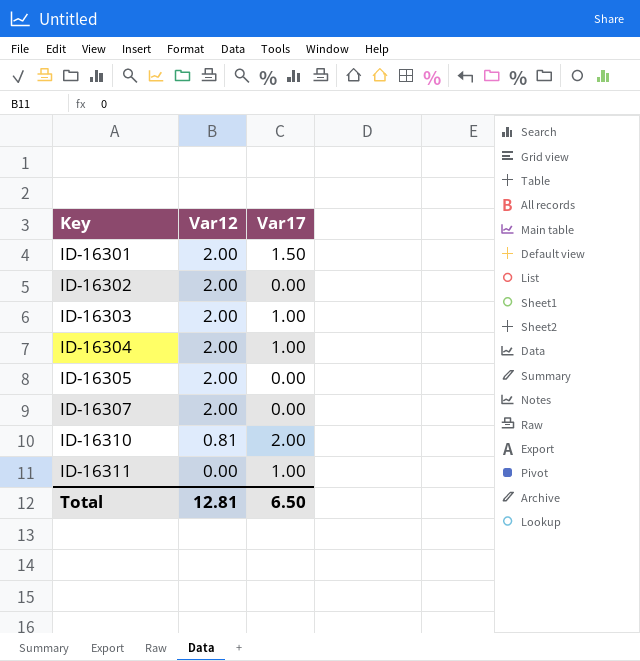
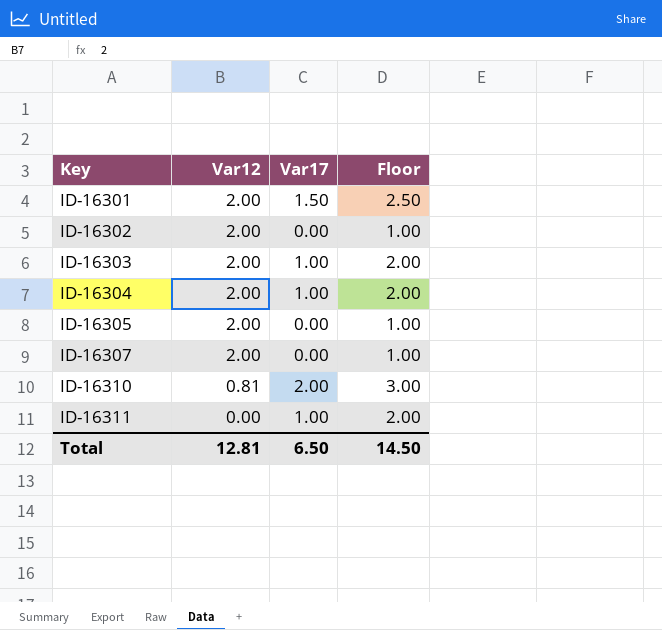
column Floor | formula: none -> [Var17] + 1

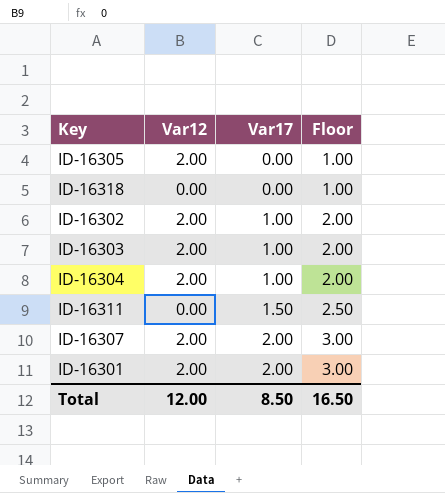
row order: Key ascending -> Var17 ascending
row ID-16310: 0.81 | 2.00 | 3.00 -> none
row ID-16318: none -> 0.00 | 0.00 | 1.00
ID-16302 | Var17: 0.00 -> 1.00
ID-16302 | Floor: 1.00 -> 2.00
ID-16311 | Var17: 1.00 -> 1.50
ID-16311 | Floor: 2.00 -> 2.50
ID-16307 | Var17: 0.00 -> 2.00
ID-16307 | Floor: 1.00 -> 3.00
ID-16301 | Var17: 1.50 -> 2.00
ID-16301 | Floor: 2.50 -> 3.00
Total | Var12: 12.81 -> 12.00
Total | Var17: 6.50 -> 8.50
Total | Floor: 14.50 -> 16.50

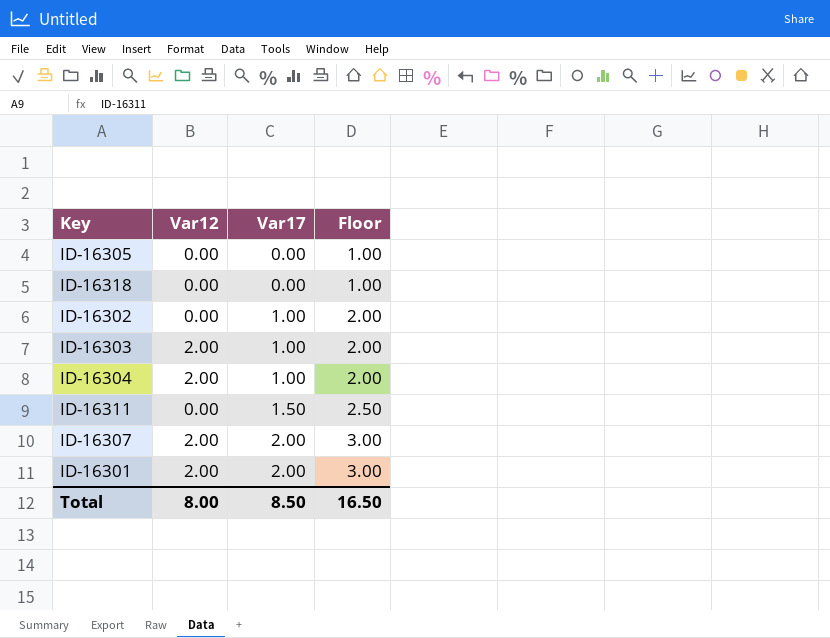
ID-16305 | Var12: 2.00 -> 0.00
ID-16302 | Var12: 2.00 -> 0.00
Total | Var12: 12.00 -> 8.00

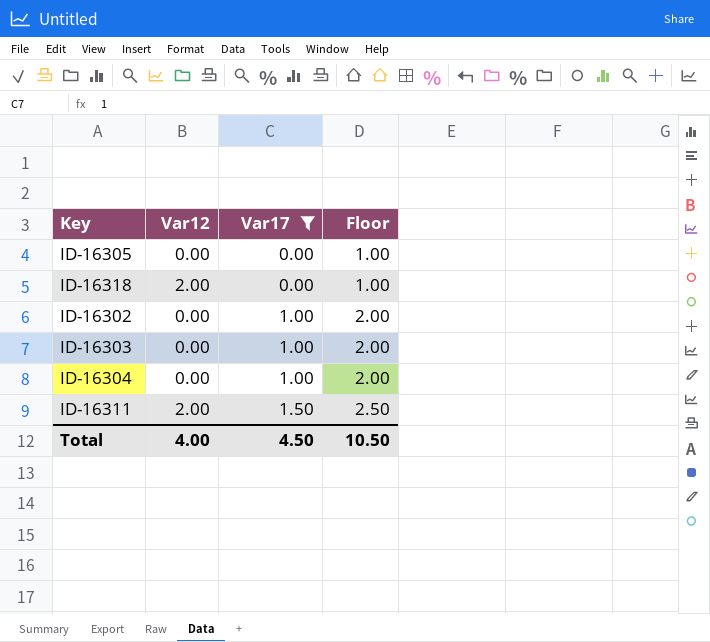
filter: none -> Var17 != 2.00
ID-16318 | Var12: 0.00 -> 2.00
ID-16303 | Var12: 2.00 -> 0.00
ID-16304 | Var12: 2.00 -> 0.00
ID-16311 | Var12: 0.00 -> 2.00
Total | Var12: 8.00 -> 4.00
Total | Var17: 8.50 -> 4.50
Total | Floor: 16.50 -> 10.50

